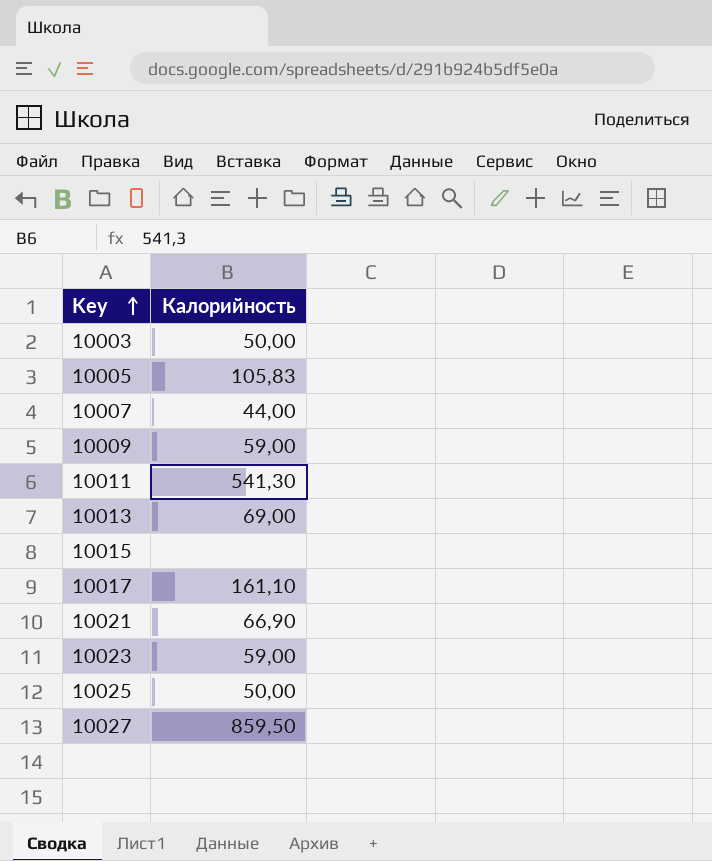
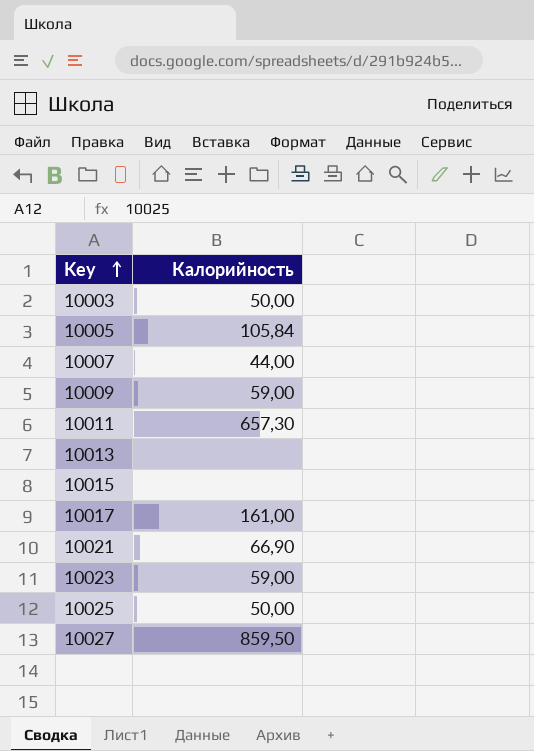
10005 | Калорийность: 105,83 -> 105,84
10011 | Калорийность: 541,30 -> 657,30
10013 | Калорийность: 69,00 -> none
10017 | Калорийность: 161,10 -> 161,00

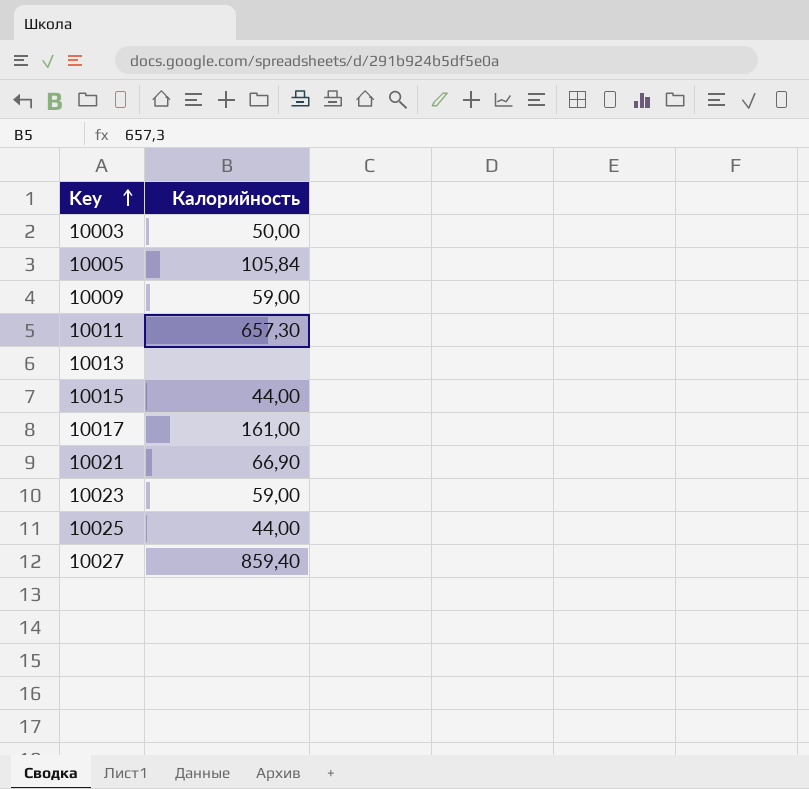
row 10007: 44,00 -> none
10015 | Калорийность: none -> 44,00
10025 | Калорийность: 50,00 -> 44,00
10027 | Калорийность: 859,50 -> 859,40

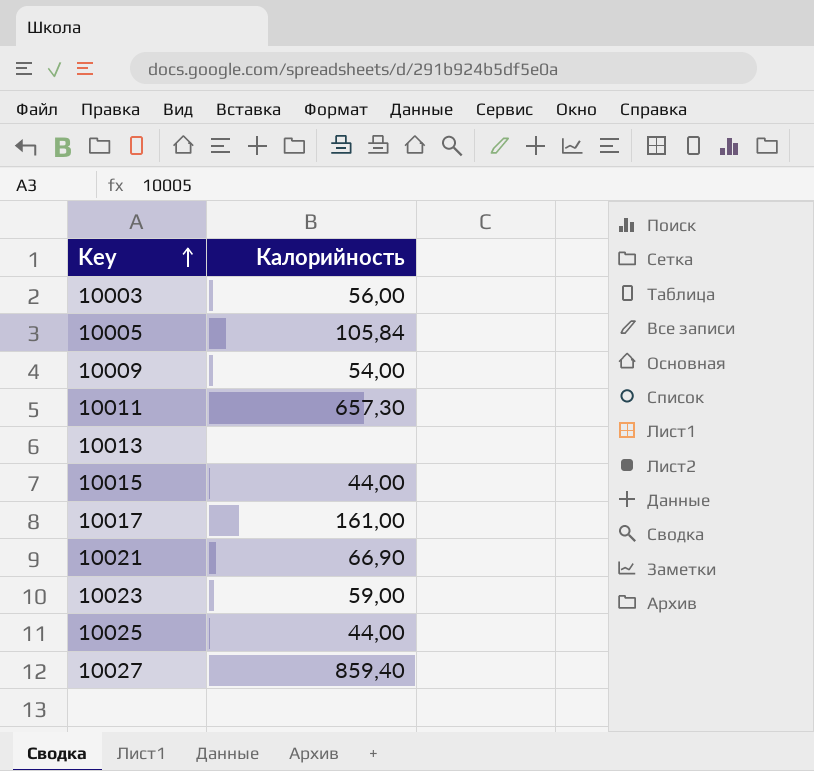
10003 | Калорийность: 50,00 -> 56,00
10009 | Калорийность: 59,00 -> 54,00

